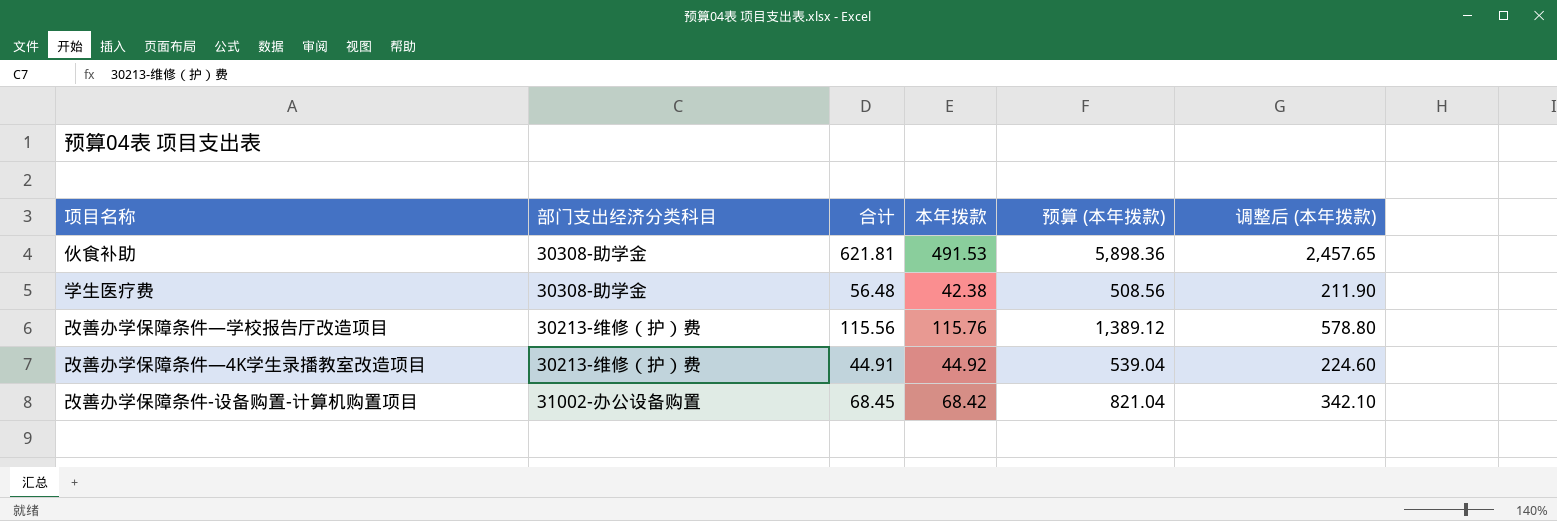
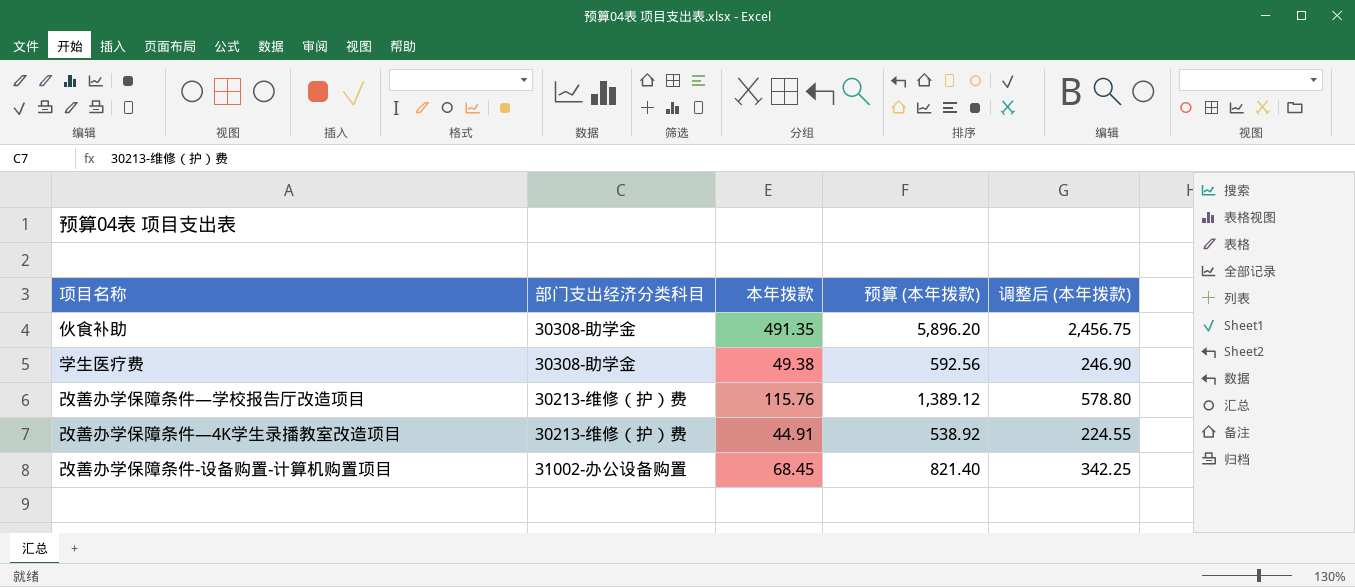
column 合计 | position: 3 -> none
伙食补助 | 本年拨款: 491.53 -> 491.35
伙食补助 | 预算 (本年拨款): 5,898.36 -> 5,896.20
伙食补助 | 调整后 (本年拨款): 2,457.65 -> 2,456.75
学生医疗费 | 本年拨款: 42.38 -> 49.38
学生医疗费 | 预算 (本年拨款): 508.56 -> 592.56
学生医疗费 | 调整后 (本年拨款): 211.90 -> 246.90
改善办学保障条件—4K学生录播教室改造项目 | 本年拨款: 44.92 -> 44.91
改善办学保障条件—4K学生录播教室改造项目 | 预算 (本年拨款): 539.04 -> 538.92
改善办学保障条件—4K学生录播教室改造项目 | 调整后 (本年拨款): 224.60 -> 224.55
改善办学保障条件-设备购置-计算机购置项目 | 本年拨款: 68.42 -> 68.45
改善办学保障条件-设备购置-计算机购置项目 | 预算 (本年拨款): 821.04 -> 821.40
改善办学保障条件-设备购置-计算机购置项目 | 调整后 (本年拨款): 342.10 -> 342.25

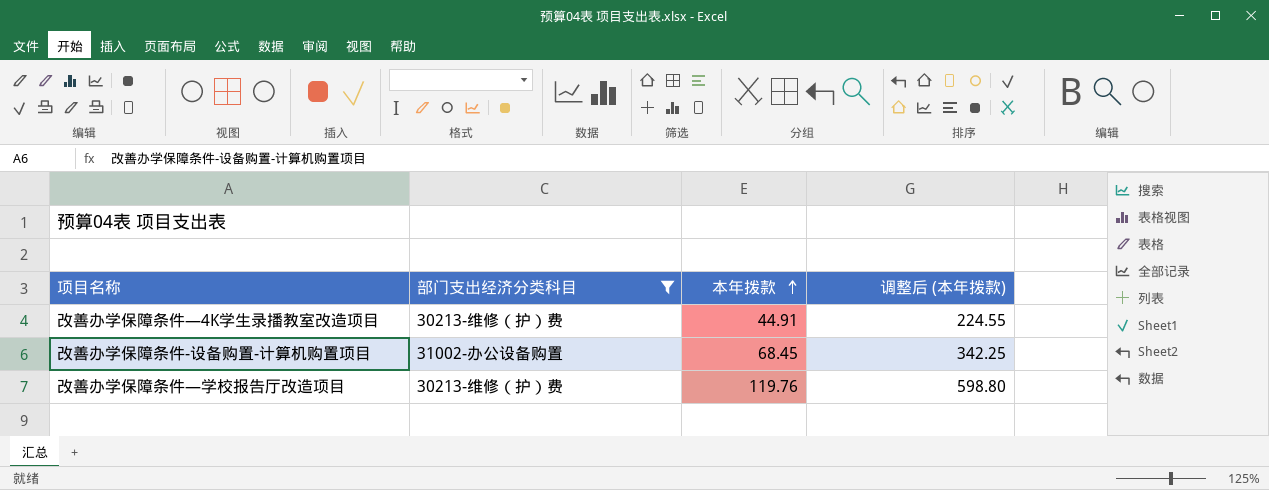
filter: none -> 部门支出经济分类科目 != 30308-助学金
row order: none -> 本年拨款 ascending
column 预算 (本年拨款) | formula: [本年拨款] * 12 -> none
改善办学保障条件—学校报告厅改造项目 | 本年拨款: 115.76 -> 119.76
改善办学保障条件—学校报告厅改造项目 | 调整后 (本年拨款): 578.80 -> 598.80

